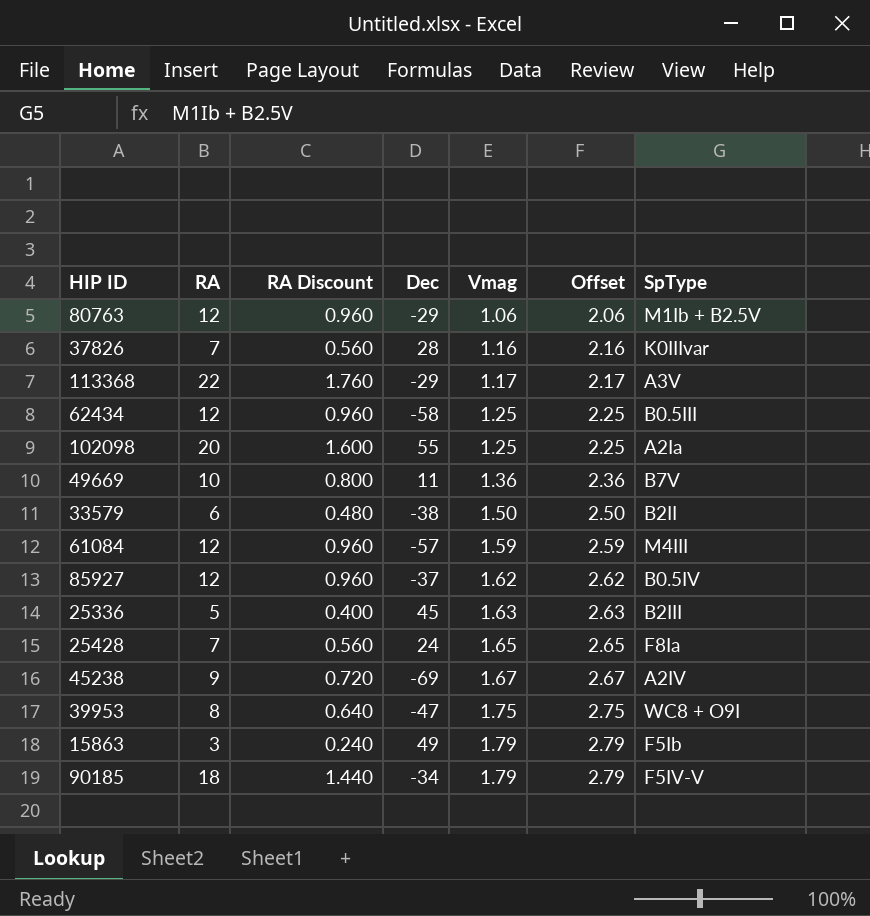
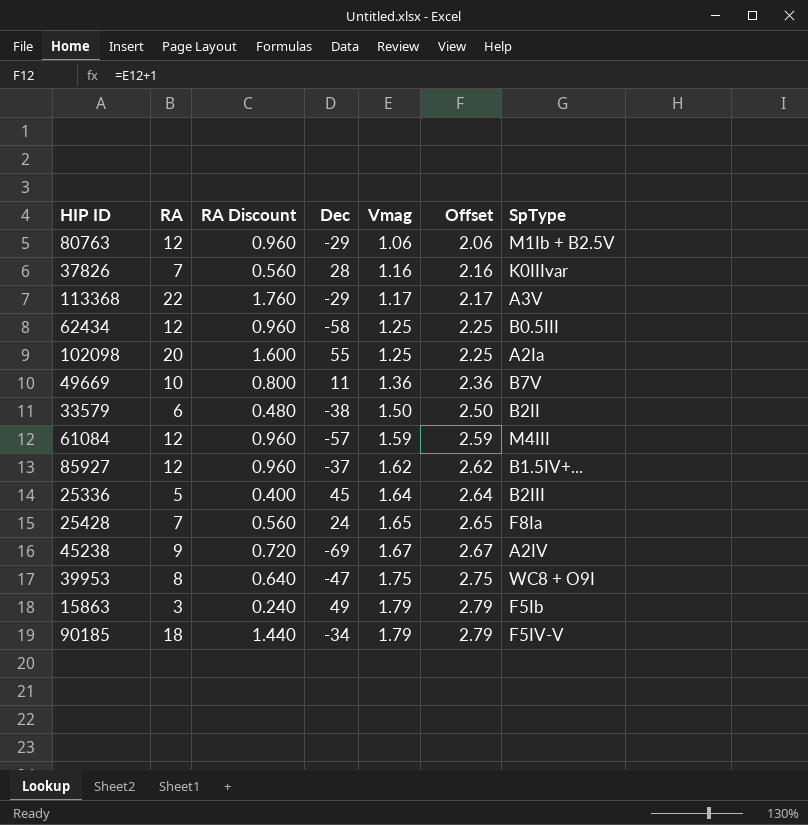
85927 | SpType: B0.5IV -> B1.5IV+...
25336 | Vmag: 1.63 -> 1.64
25336 | Offset: 2.63 -> 2.64

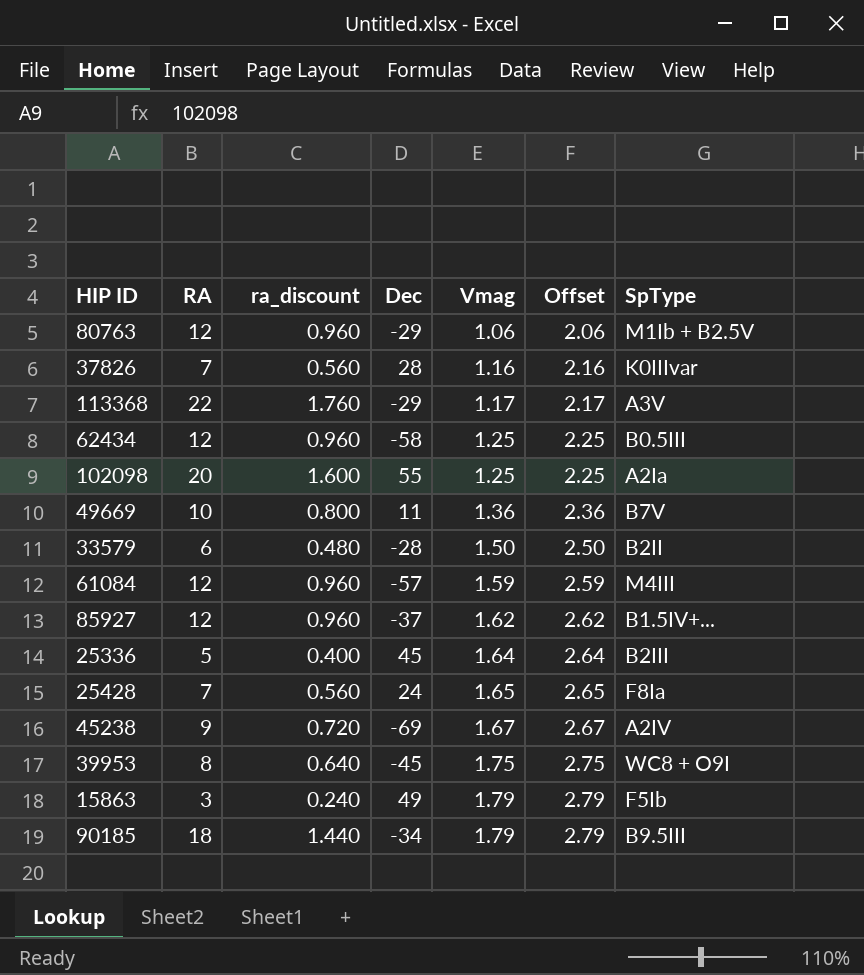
column name: RA Discount -> ra_discount
33579 | Dec: -38 -> -28
39953 | Dec: -47 -> -45
90185 | SpType: F5IV-V -> B9.5III

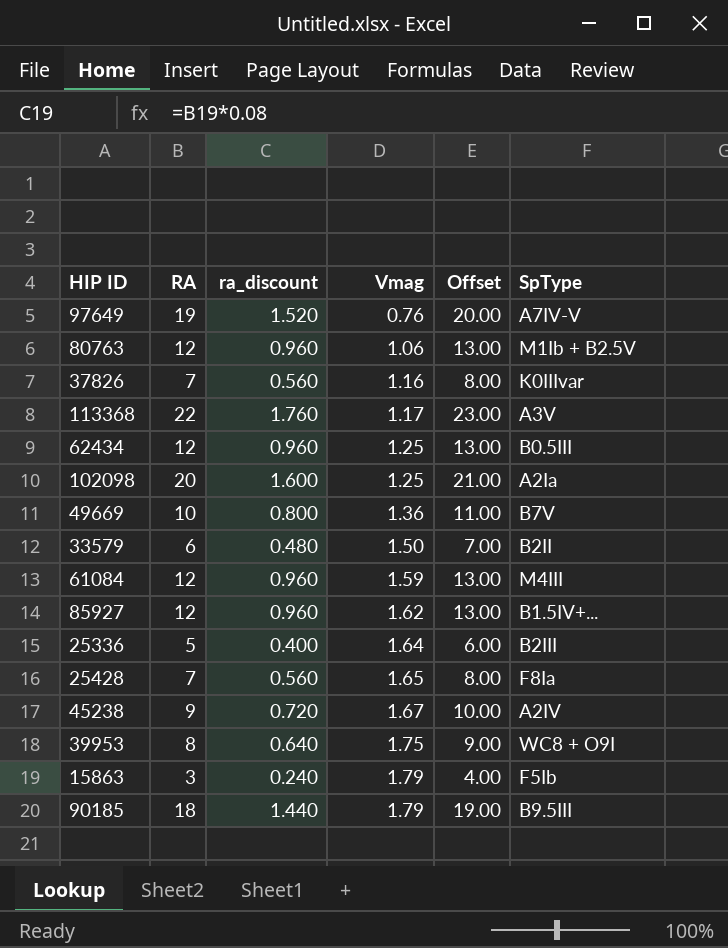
column Dec | position: 4 -> none
column Offset | formula: [Vmag] + 1 -> [RA] + 1
row 97649: none -> 19 | 1.520 | 0.76 | 20.00 | A7IV-V

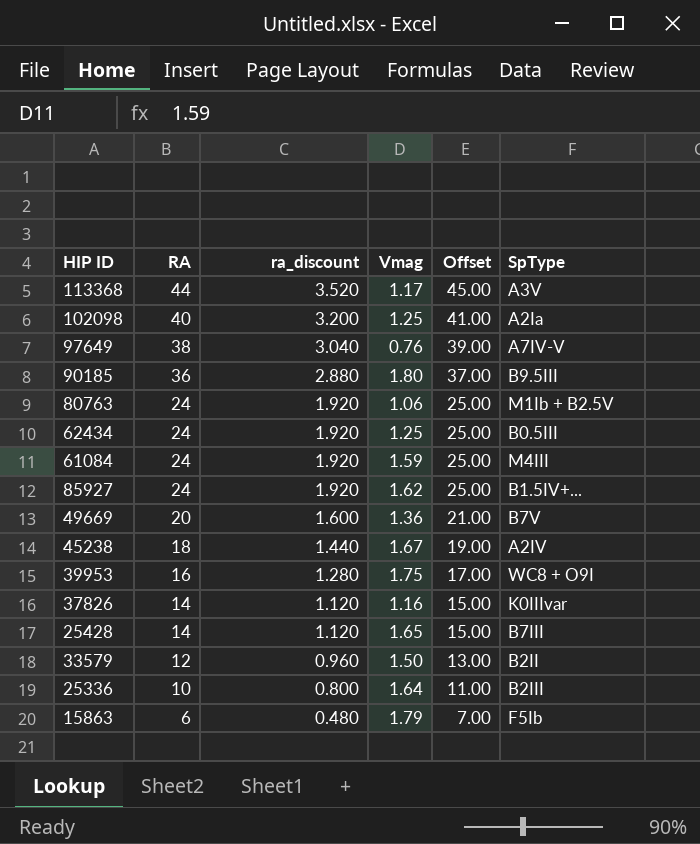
row order: Vmag ascending -> RA descending
113368 | RA: 22 -> 44
113368 | ra_discount: 1.760 -> 3.520
113368 | Offset: 23.00 -> 45.00
102098 | RA: 20 -> 40
102098 | ra_discount: 1.600 -> 3.200
102098 | Offset: 21.00 -> 41.00
97649 | RA: 19 -> 38
97649 | ra_discount: 1.520 -> 3.040
97649 | Offset: 20.00 -> 39.00
90185 | RA: 18 -> 36
90185 | ra_discount: 1.440 -> 2.880
90185 | Vmag: 1.79 -> 1.80
90185 | Offset: 19.00 -> 37.00
80763 | RA: 12 -> 24
80763 | ra_discount: 0.960 -> 1.920
80763 | Offset: 13.00 -> 25.00
62434 | RA: 12 -> 24
62434 | ra_discount: 0.960 -> 1.920
62434 | Offset: 13.00 -> 25.00
61084 | RA: 12 -> 24
61084 | ra_discount: 0.960 -> 1.920
61084 | Offset: 13.00 -> 25.00
85927 | RA: 12 -> 24
85927 | ra_discount: 0.960 -> 1.920
85927 | Offset: 13.00 -> 25.00
49669 | RA: 10 -> 20
49669 | ra_discount: 0.800 -> 1.600
49669 | Offset: 11.00 -> 21.00
45238 | RA: 9 -> 18
45238 | ra_discount: 0.720 -> 1.440
45238 | Offset: 10.00 -> 19.00
39953 | RA: 8 -> 16
39953 | ra_discount: 0.640 -> 1.280
39953 | Offset: 9.00 -> 17.00
37826 | RA: 7 -> 14
37826 | ra_discount: 0.560 -> 1.120
37826 | Offset: 8.00 -> 15.00
25428 | RA: 7 -> 14
25428 | ra_discount: 0.560 -> 1.120
25428 | Offset: 8.00 -> 15.00
25428 | SpType: F8Ia -> B7III
33579 | RA: 6 -> 12
33579 | ra_discount: 0.480 -> 0.960
33579 | Offset: 7.00 -> 13.00
25336 | RA: 5 -> 10
25336 | ra_discount: 0.400 -> 0.800
25336 | Offset: 6.00 -> 11.00
15863 | RA: 3 -> 6
15863 | ra_discount: 0.240 -> 0.480
15863 | Offset: 4.00 -> 7.00

